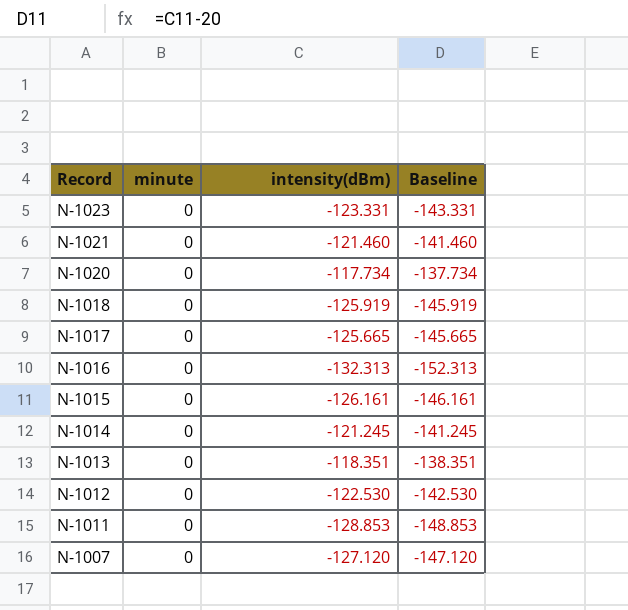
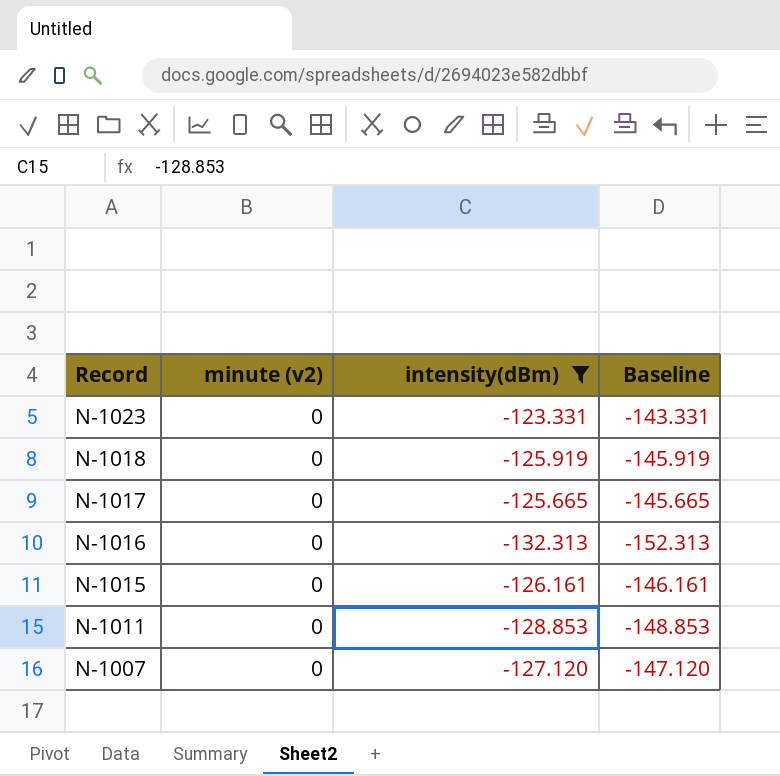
filter: none -> intensity(dBm) <= -123.331
column name: minute -> minute (v2)

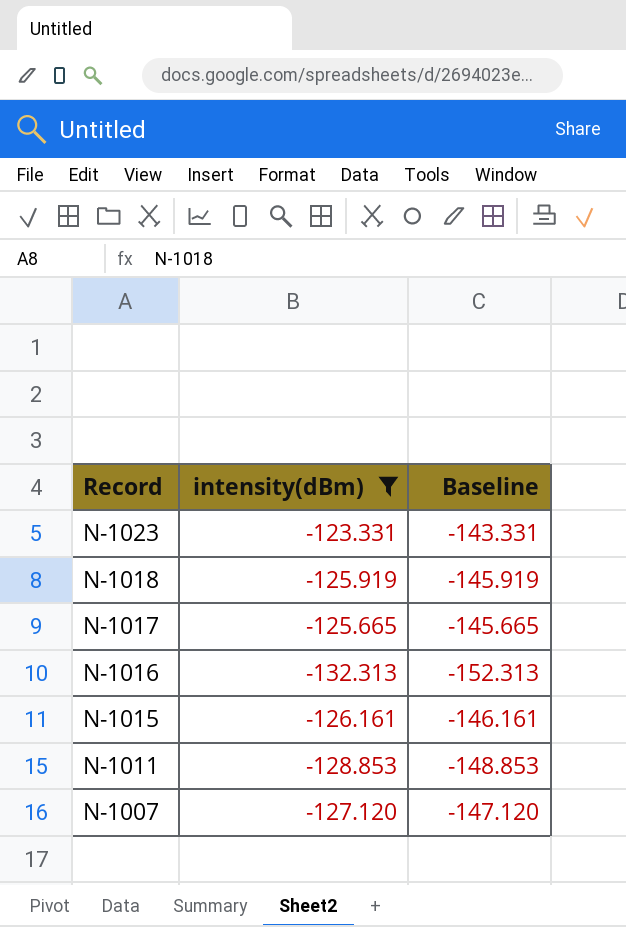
column minute (v2) | position: 2 -> none

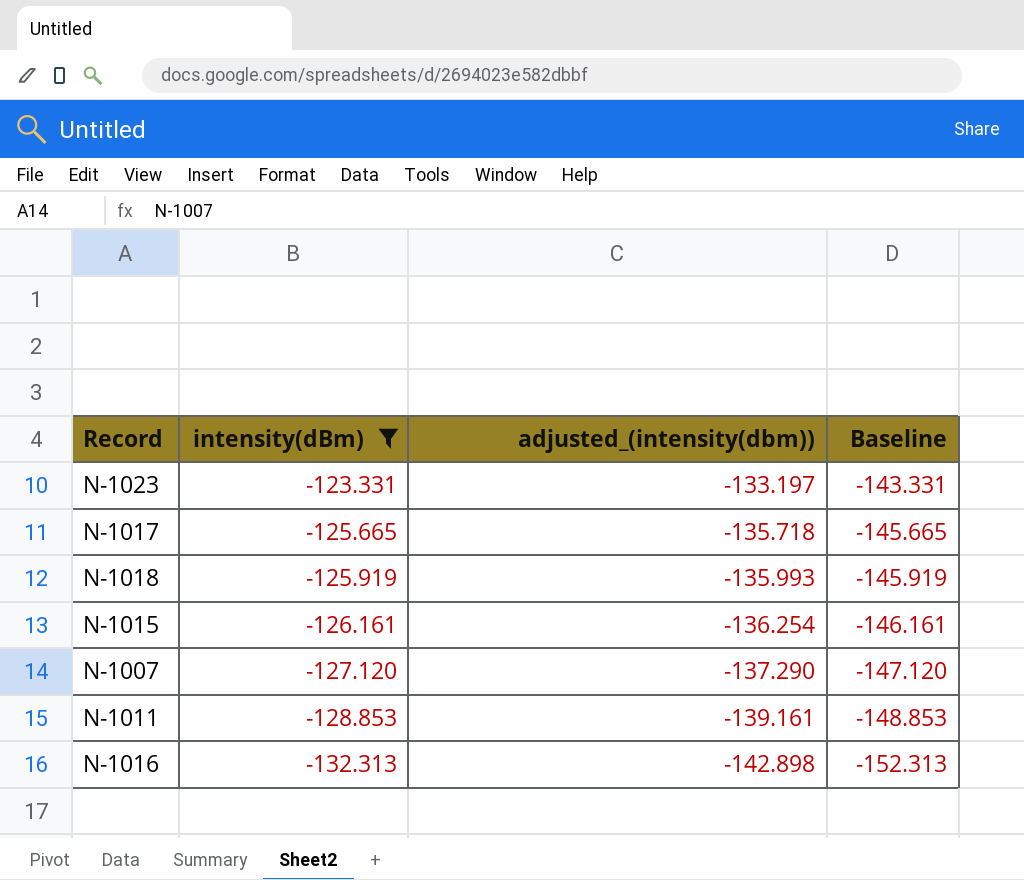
row order: Record descending -> intensity(dBm) descending
column adjusted_(intensity(dbm)) | formula: none -> [intensity(dBm)] * 1.08

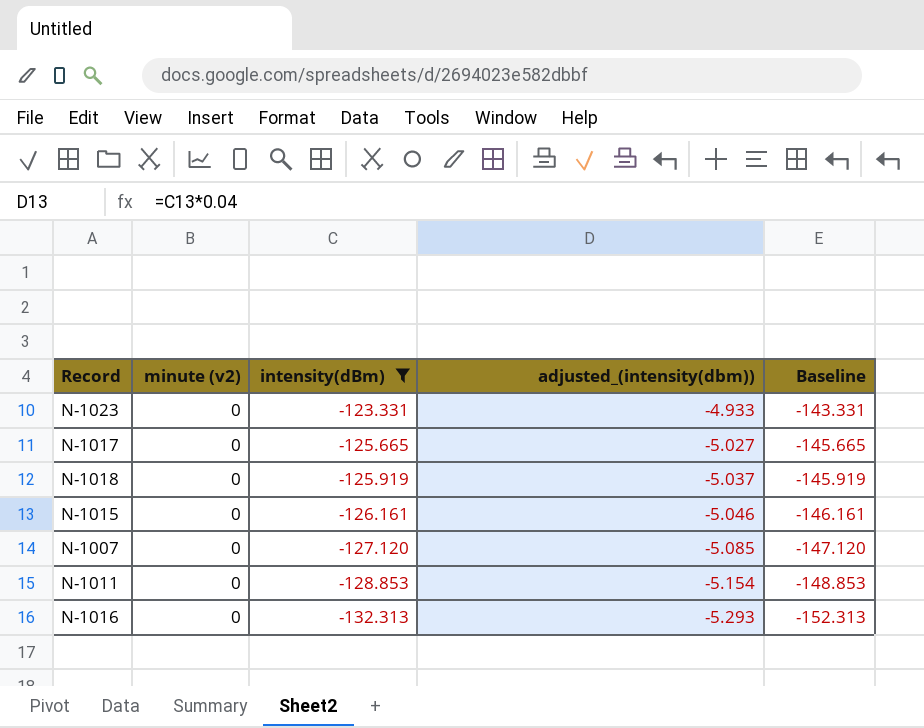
column minute (v2) | position: none -> 2
column adjusted_(intensity(dbm)) | formula: [intensity(dBm)] * 1.08 -> [intensity(dBm)] * 0.04

